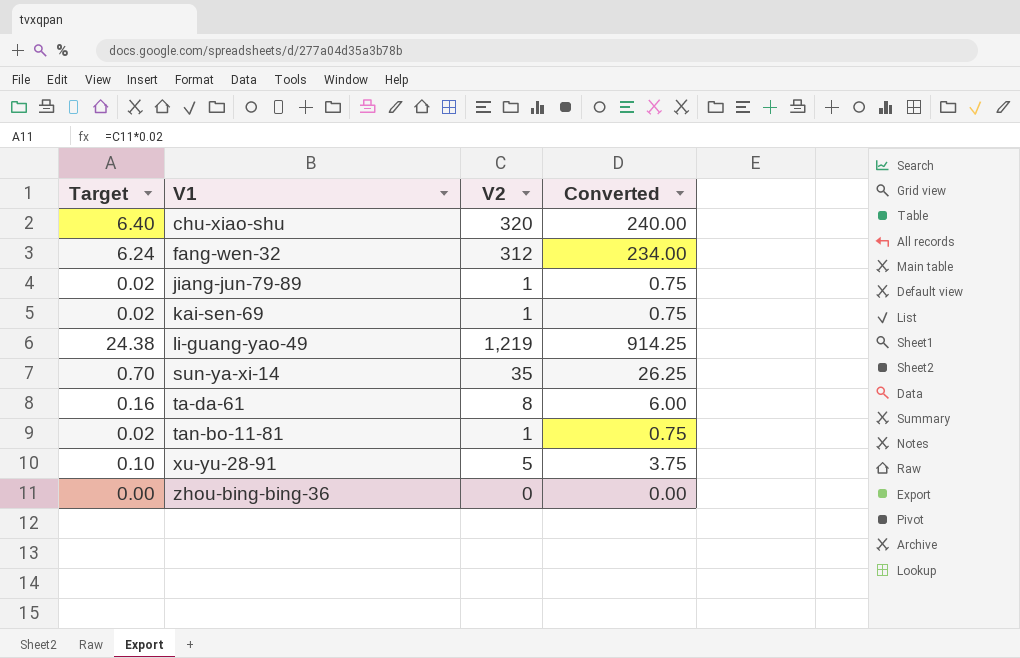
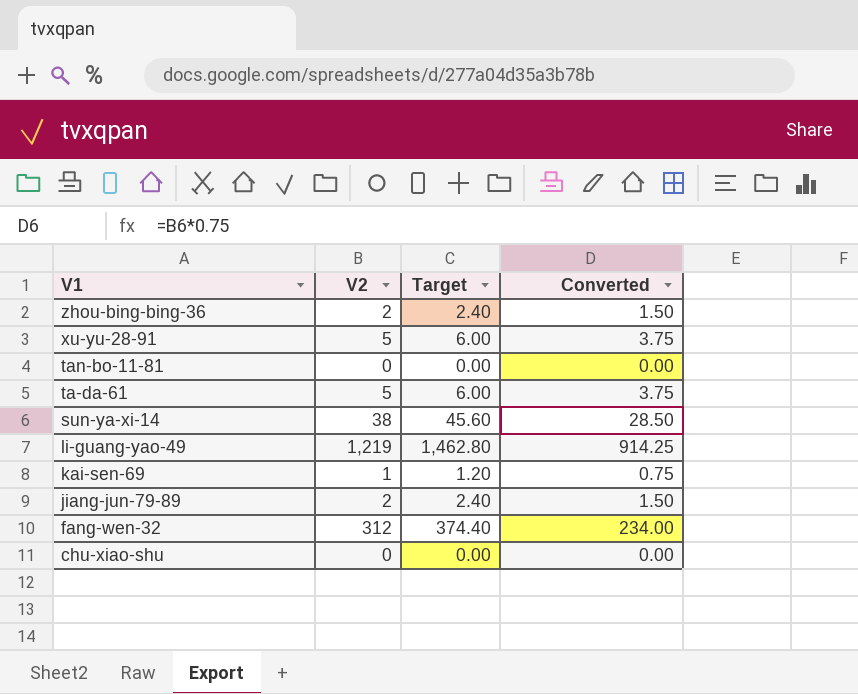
row order: V1 ascending -> V1 descending
column Target | formula: [V2] * 0.02 -> [V2] * 1.2
column Target | position: 1 -> 3
zhou-bing-bing-36 | V2: 0 -> 2
zhou-bing-bing-36 | Converted: 0.00 -> 1.50
tan-bo-11-81 | V2: 1 -> 0
tan-bo-11-81 | Converted: 0.75 -> 0.00
ta-da-61 | V2: 8 -> 5
ta-da-61 | Converted: 6.00 -> 3.75
sun-ya-xi-14 | V2: 35 -> 38
sun-ya-xi-14 | Converted: 26.25 -> 28.50
jiang-jun-79-89 | V2: 1 -> 2
jiang-jun-79-89 | Converted: 0.75 -> 1.50
chu-xiao-shu | V2: 320 -> 0
chu-xiao-shu | Converted: 240.00 -> 0.00

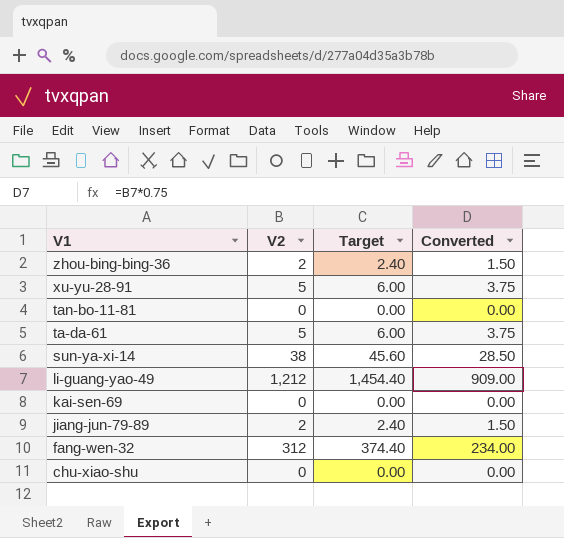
li-guang-yao-49 | V2: 1,219 -> 1,212
li-guang-yao-49 | Target: 1,462.80 -> 1,454.40
li-guang-yao-49 | Converted: 914.25 -> 909.00
kai-sen-69 | V2: 1 -> 0
kai-sen-69 | Target: 1.20 -> 0.00
kai-sen-69 | Converted: 0.75 -> 0.00

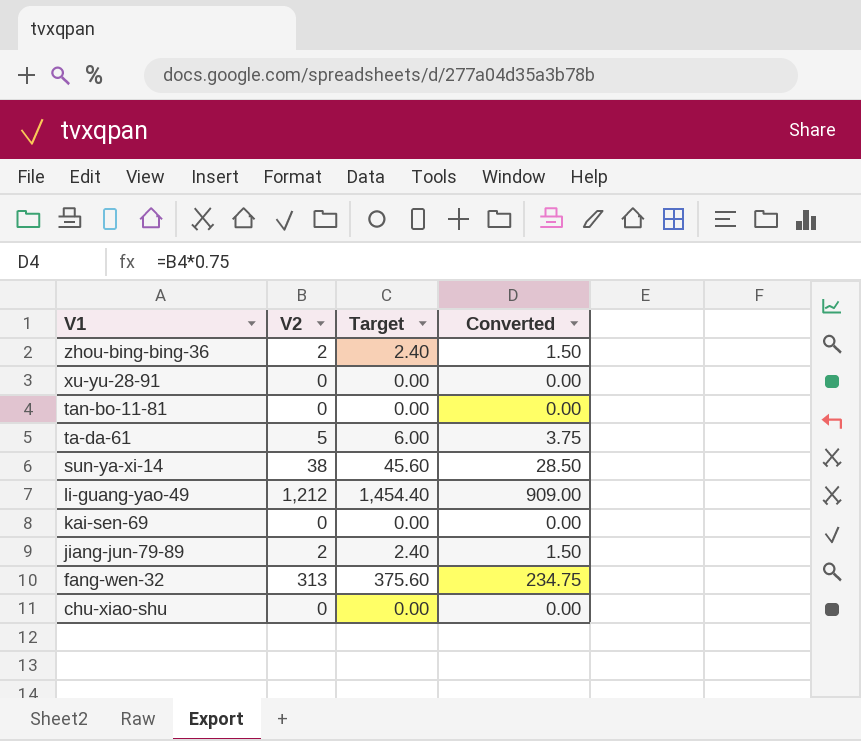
xu-yu-28-91 | V2: 5 -> 0
xu-yu-28-91 | Target: 6.00 -> 0.00
xu-yu-28-91 | Converted: 3.75 -> 0.00
fang-wen-32 | V2: 312 -> 313
fang-wen-32 | Target: 374.40 -> 375.60
fang-wen-32 | Converted: 234.00 -> 234.75

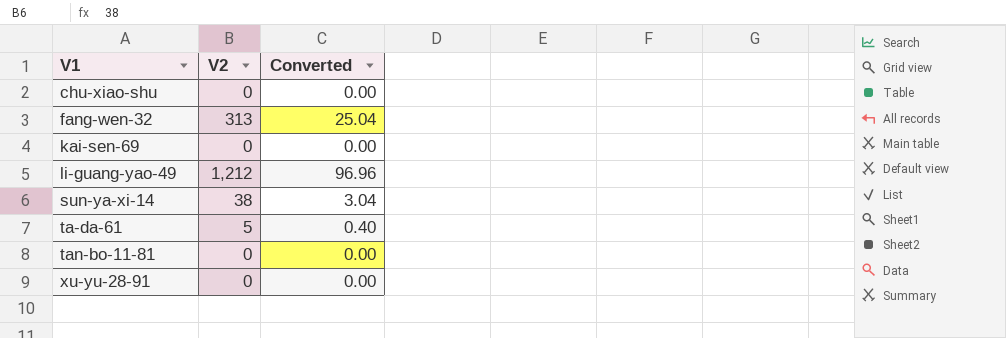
row order: V1 descending -> V1 ascending
column Target | formula: [V2] * 1.2 -> none
column Converted | formula: [V2] * 0.75 -> [V2] * 0.08
row zhou-bing-bing-36: 2 | 2.40 | 1.50 -> none
row jiang-jun-79-89: 2 | 2.40 | 1.50 -> none

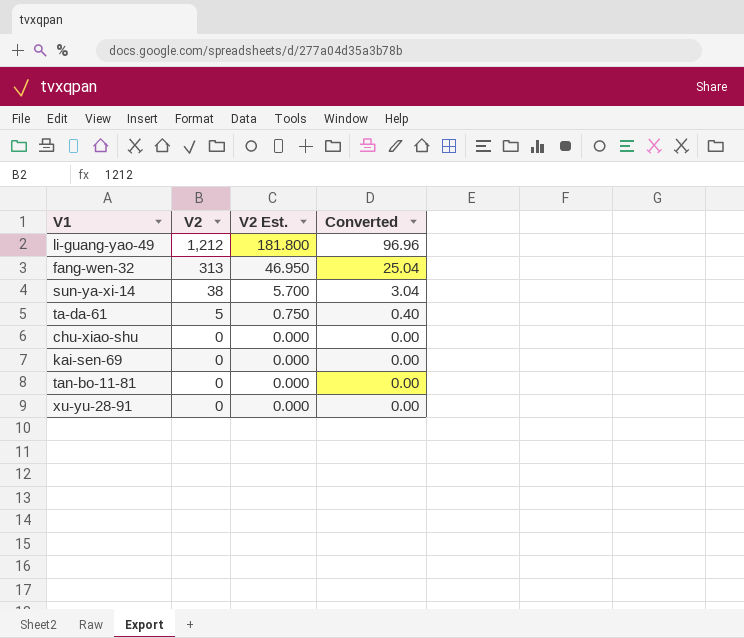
row order: V1 ascending -> V2 descending
column V2 Est. | formula: none -> [V2] * 0.15

